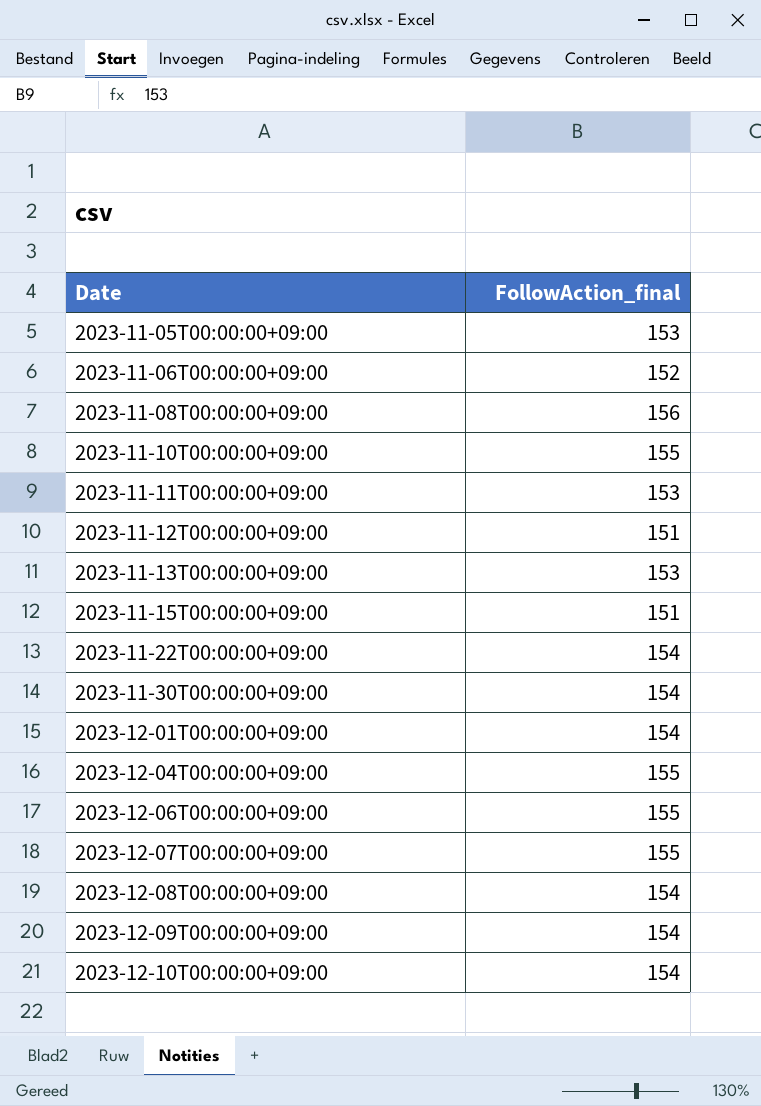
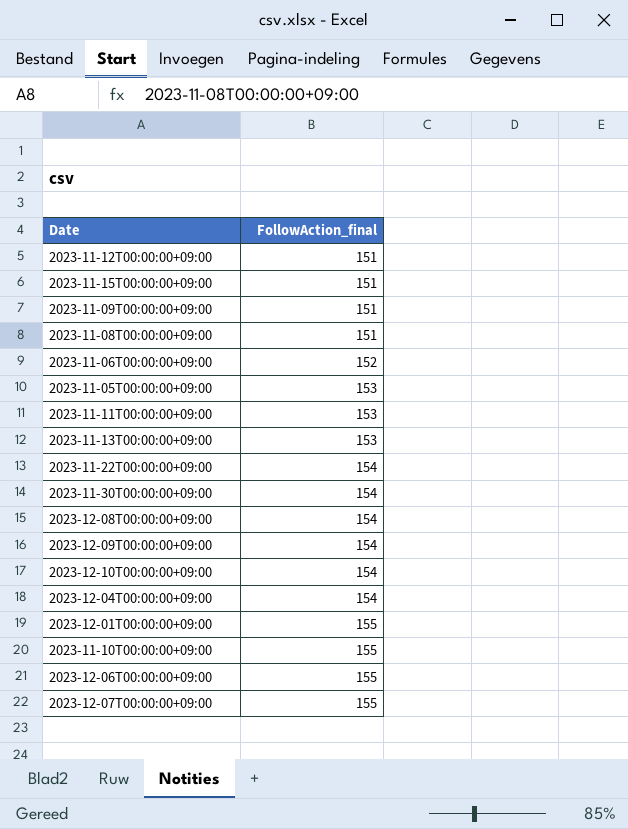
row order: Date ascending -> FollowAction_final ascending
row 2023-11-09T00:00:00+09:00: none -> 151
2023-11-08T00:00:00+09:00 | FollowAction_final: 156 -> 151
2023-12-04T00:00:00+09:00 | FollowAction_final: 155 -> 154
2023-12-01T00:00:00+09:00 | FollowAction_final: 154 -> 155

